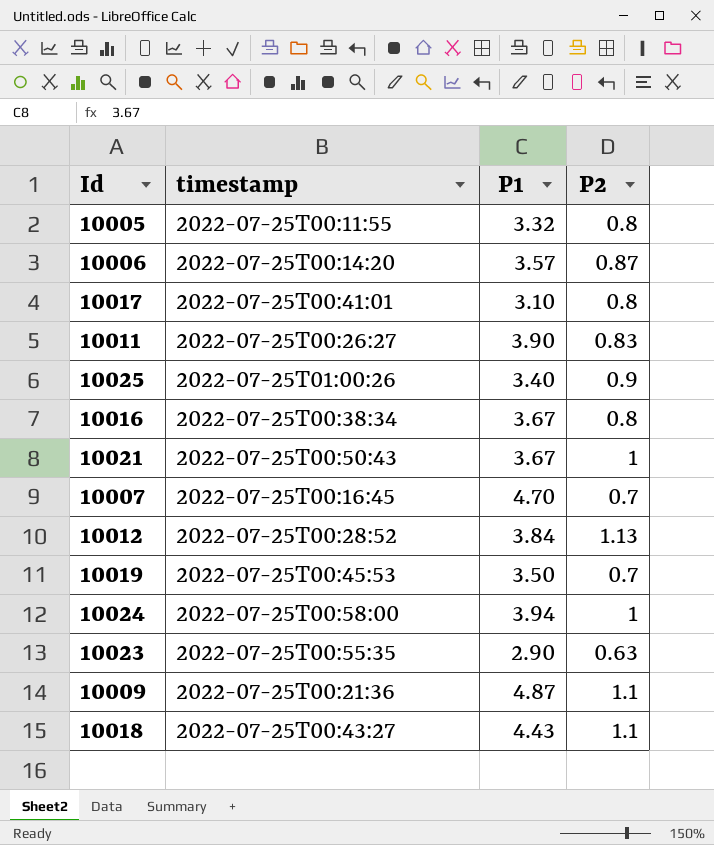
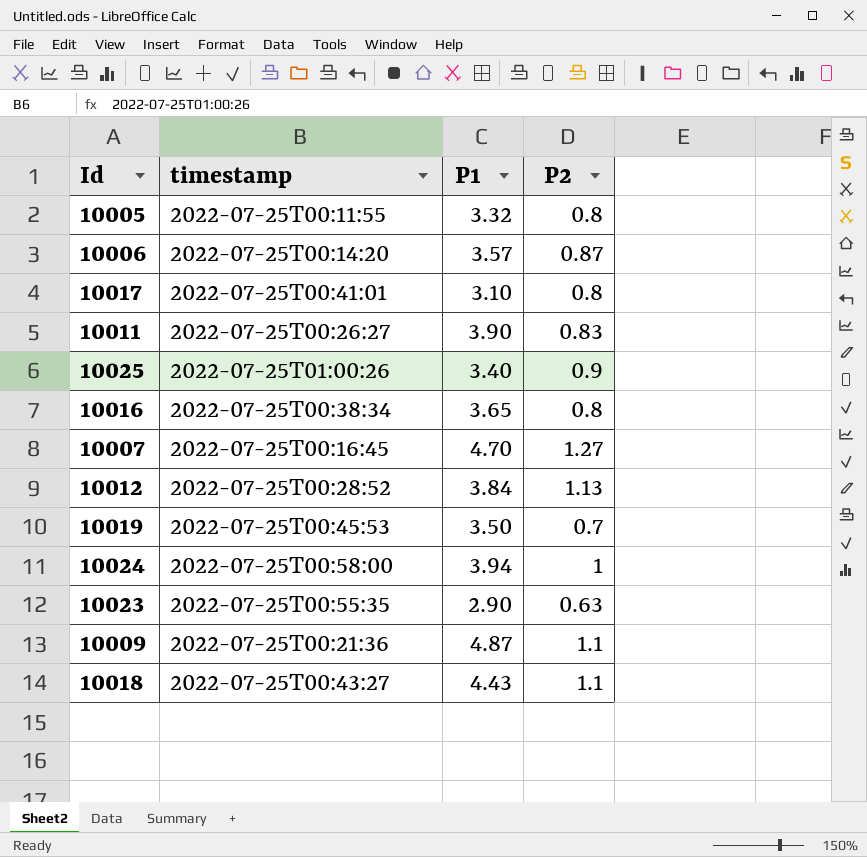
row 10021: 2022-07-25T00:50:43 | 3.67 | 1 -> none
10016 | P1: 3.67 -> 3.65
10007 | P2: 0.7 -> 1.27

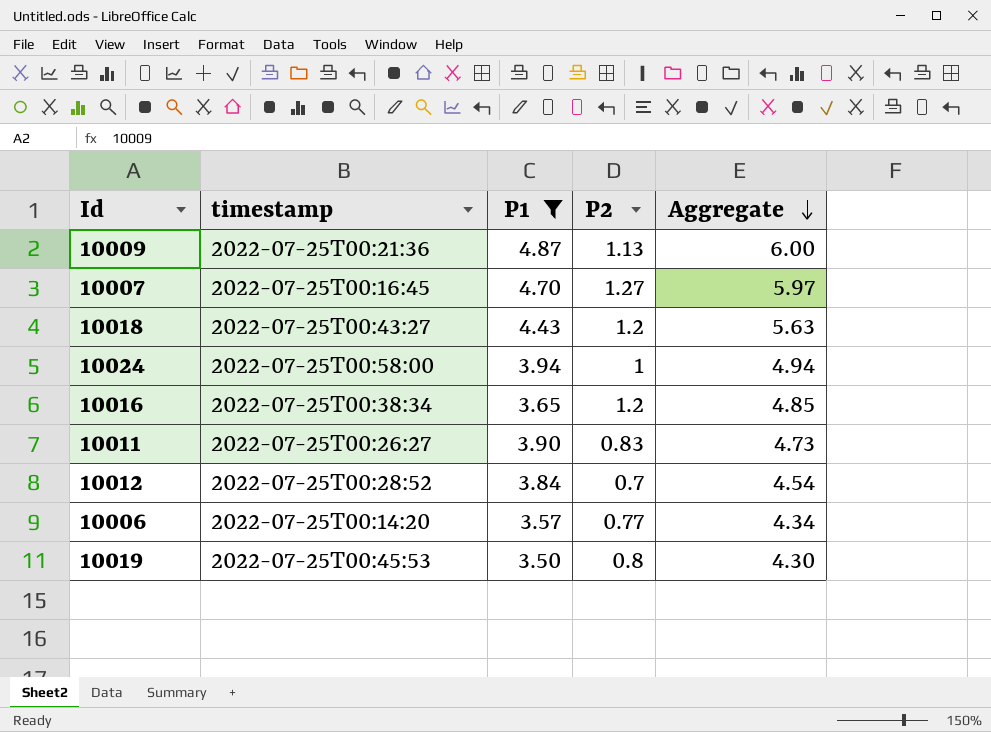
filter: none -> P1 >= 3.50
row order: none -> Aggregate descending
column Aggregate | formula: none -> [P1] + [P2]
10009 | P2: 1.1 -> 1.13
10018 | P2: 1.1 -> 1.2
10016 | P2: 0.8 -> 1.2
10012 | P2: 1.13 -> 0.7
10006 | P2: 0.87 -> 0.77
10019 | P2: 0.7 -> 0.8

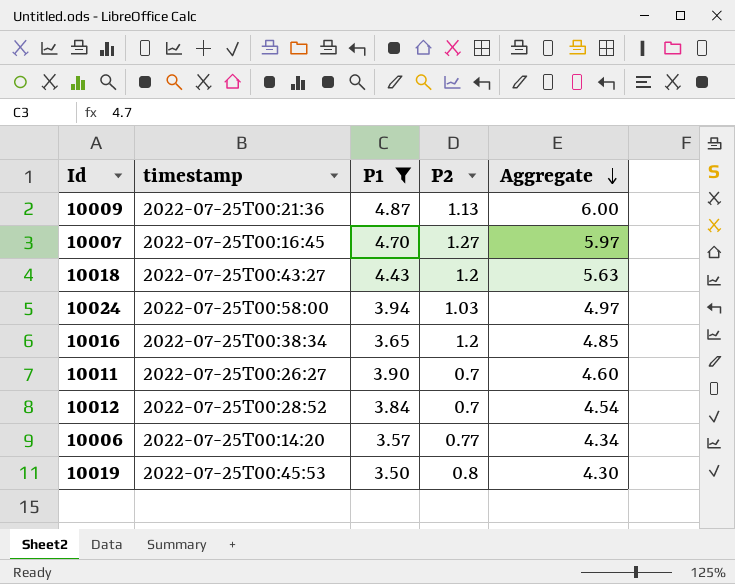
10024 | P2: 1 -> 1.03
10024 | Aggregate: 4.94 -> 4.97
10011 | P2: 0.83 -> 0.7
10011 | Aggregate: 4.73 -> 4.60

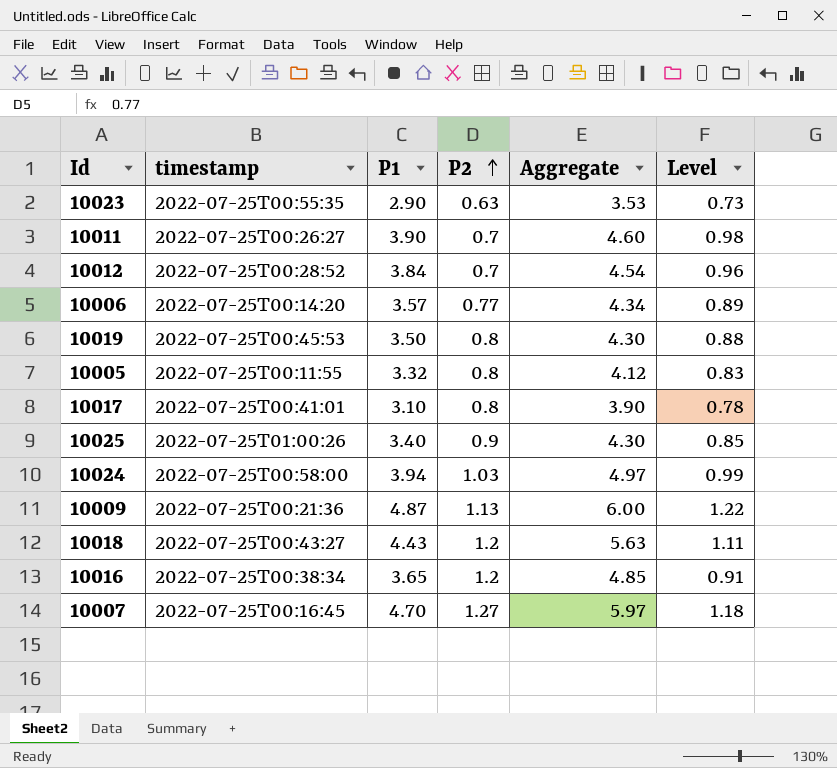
filter: P1 >= 3.50 -> none
row order: Aggregate descending -> P2 ascending
column Level | formula: none -> [P1] * 0.25

